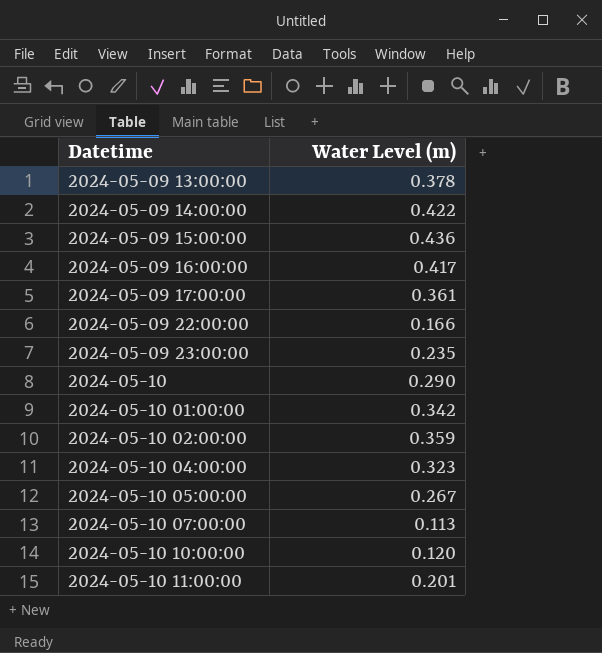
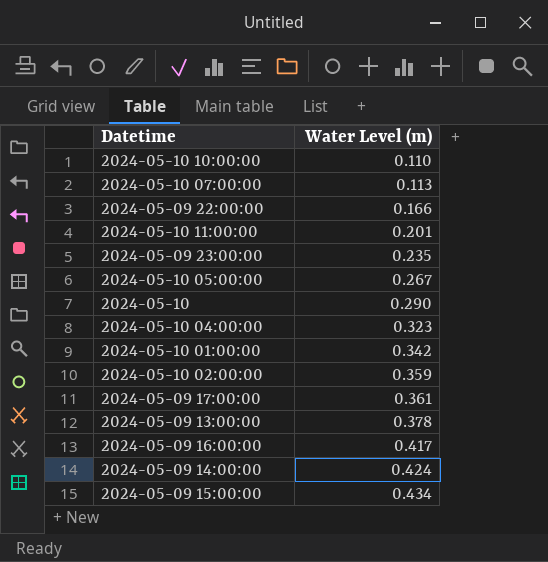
row order: Datetime ascending -> Water Level (m) ascending
2024-05-10 10:00:00 | Water Level (m): 0.120 -> 0.110
2024-05-09 14:00:00 | Water Level (m): 0.422 -> 0.424
2024-05-09 15:00:00 | Water Level (m): 0.436 -> 0.434

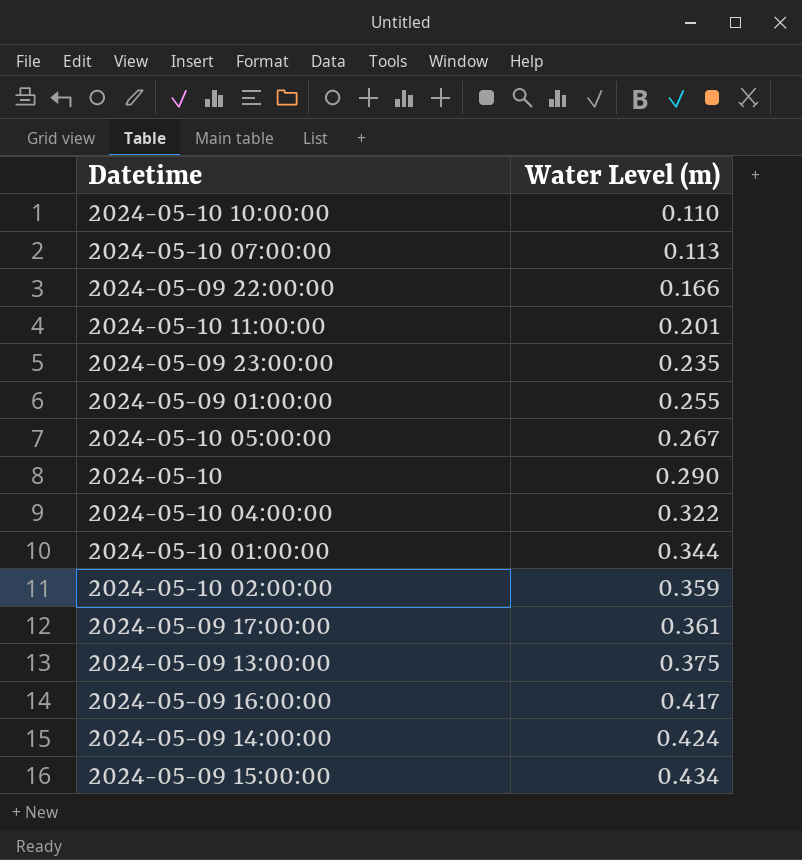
row 2024-05-09 01:00:00: none -> 0.255
2024-05-10 04:00:00 | Water Level (m): 0.323 -> 0.322
2024-05-10 01:00:00 | Water Level (m): 0.342 -> 0.344
2024-05-09 13:00:00 | Water Level (m): 0.378 -> 0.375

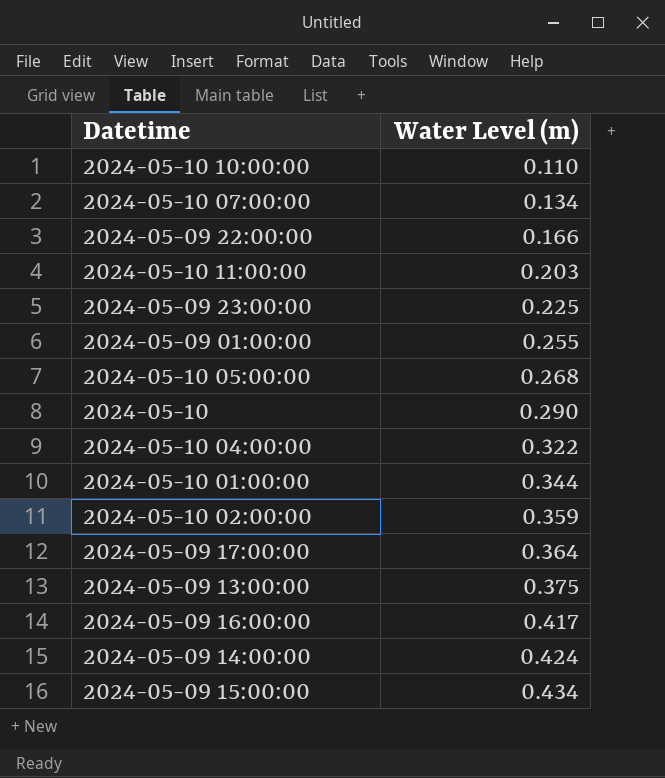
2024-05-10 07:00:00 | Water Level (m): 0.113 -> 0.134
2024-05-10 11:00:00 | Water Level (m): 0.201 -> 0.203
2024-05-09 23:00:00 | Water Level (m): 0.235 -> 0.225
2024-05-10 05:00:00 | Water Level (m): 0.267 -> 0.268
2024-05-09 17:00:00 | Water Level (m): 0.361 -> 0.364

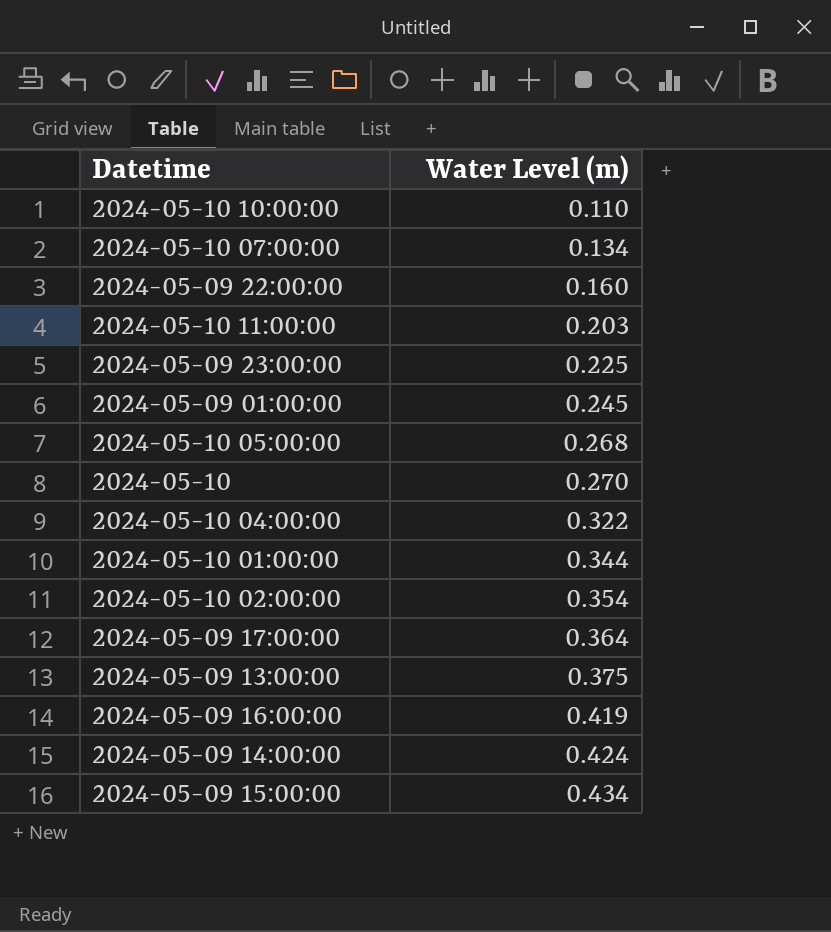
2024-05-09 22:00:00 | Water Level (m): 0.166 -> 0.160
2024-05-09 01:00:00 | Water Level (m): 0.255 -> 0.245
2024-05-10 | Water Level (m): 0.290 -> 0.270
2024-05-10 02:00:00 | Water Level (m): 0.359 -> 0.354
2024-05-09 16:00:00 | Water Level (m): 0.417 -> 0.419

